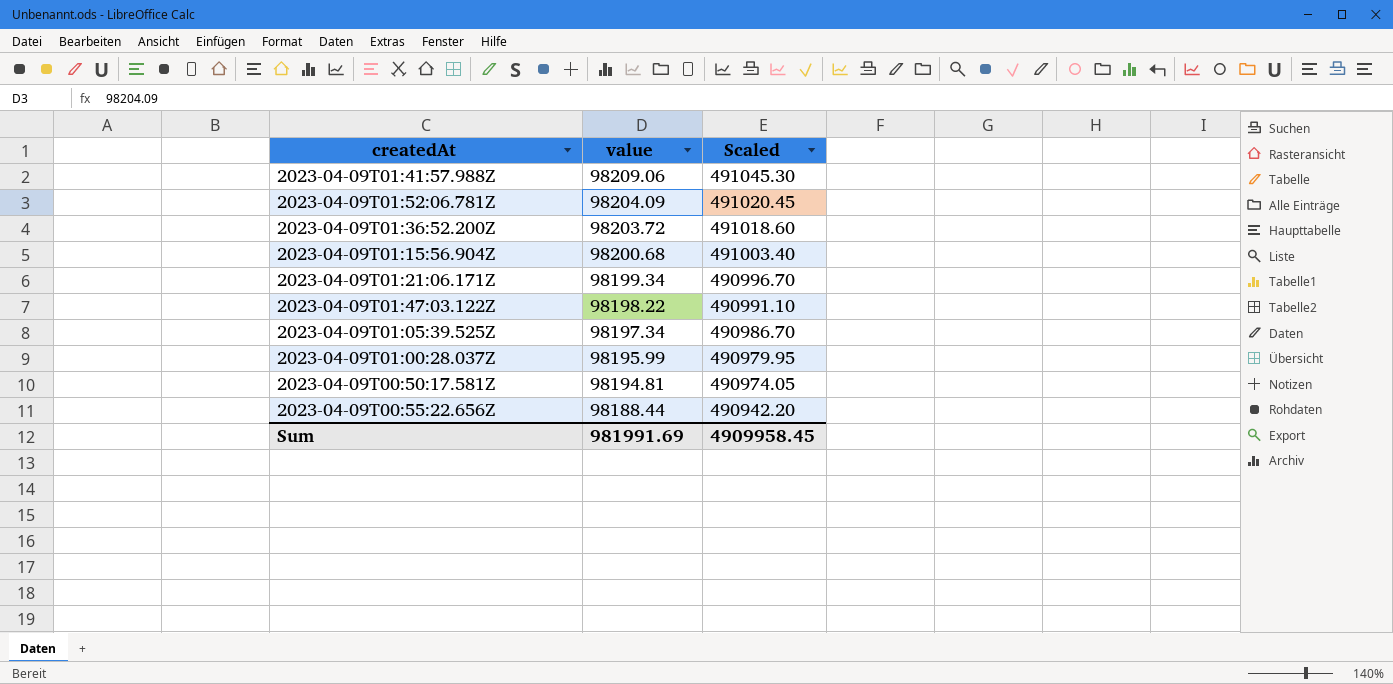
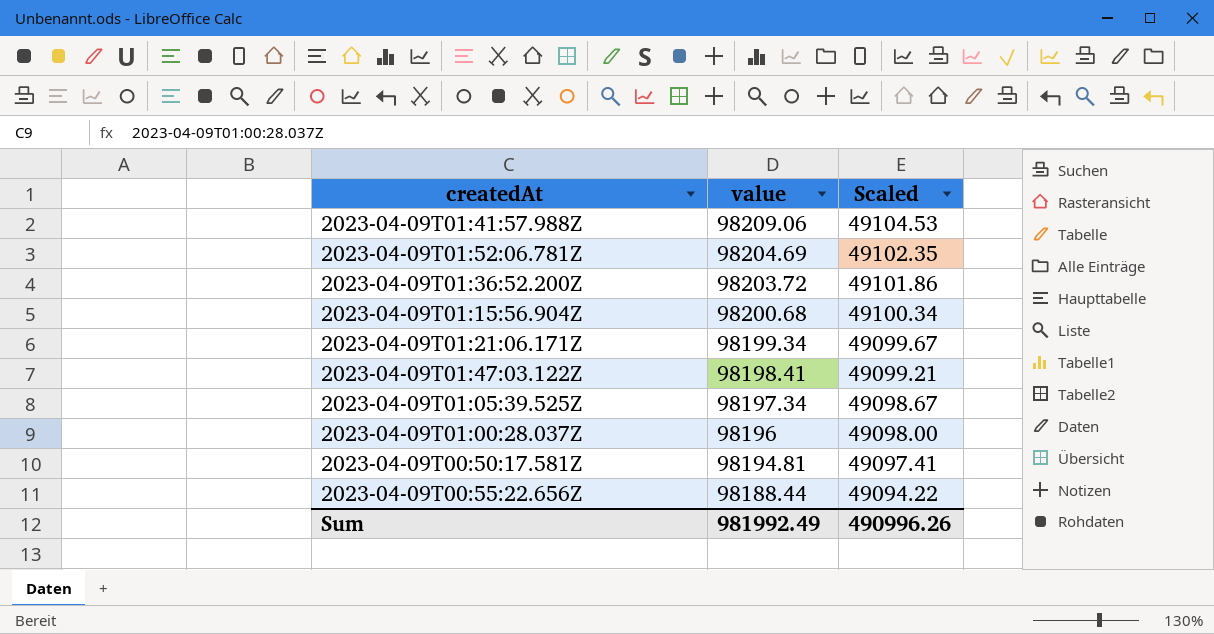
column Scaled | formula: [value] * 5 -> [value] * 0.5
2023-04-09T01:52:06.781Z | value: 98204.09 -> 98204.69
2023-04-09T01:47:03.122Z | value: 98198.22 -> 98198.41
2023-04-09T01:00:28.037Z | value: 98195.99 -> 98196
Sum | value: 981991.69 -> 981992.49
Sum | Scaled: 4909958.45 -> 490996.26

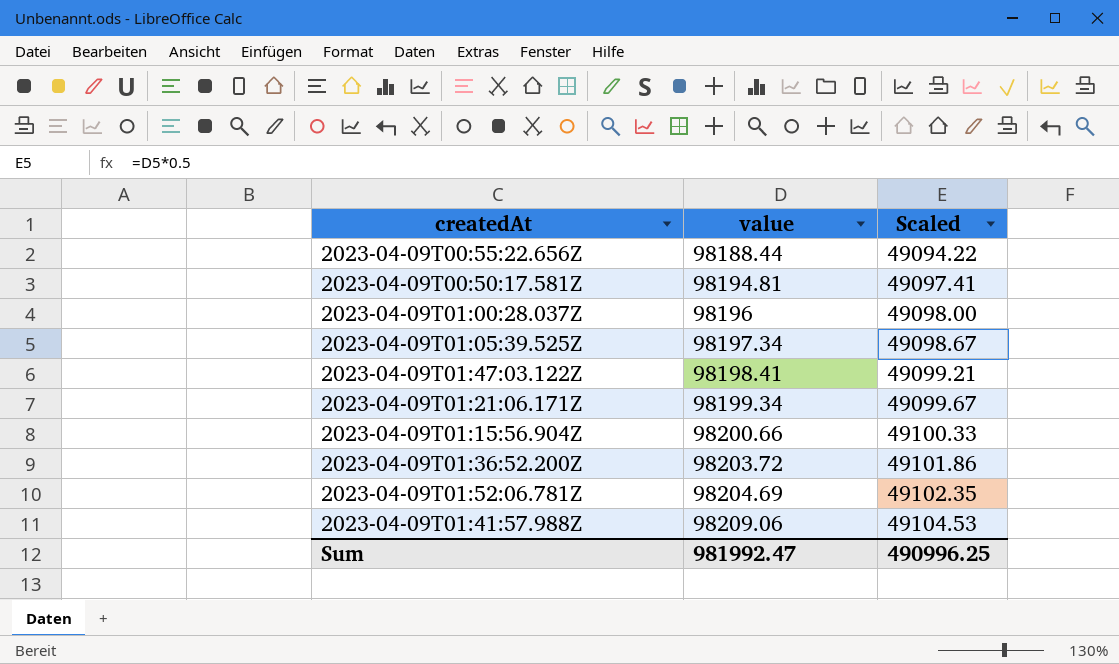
row order: value descending -> value ascending
2023-04-09T01:15:56.904Z | value: 98200.68 -> 98200.66
2023-04-09T01:15:56.904Z | Scaled: 49100.34 -> 49100.33
Sum | value: 981992.49 -> 981992.47
Sum | Scaled: 490996.26 -> 490996.25

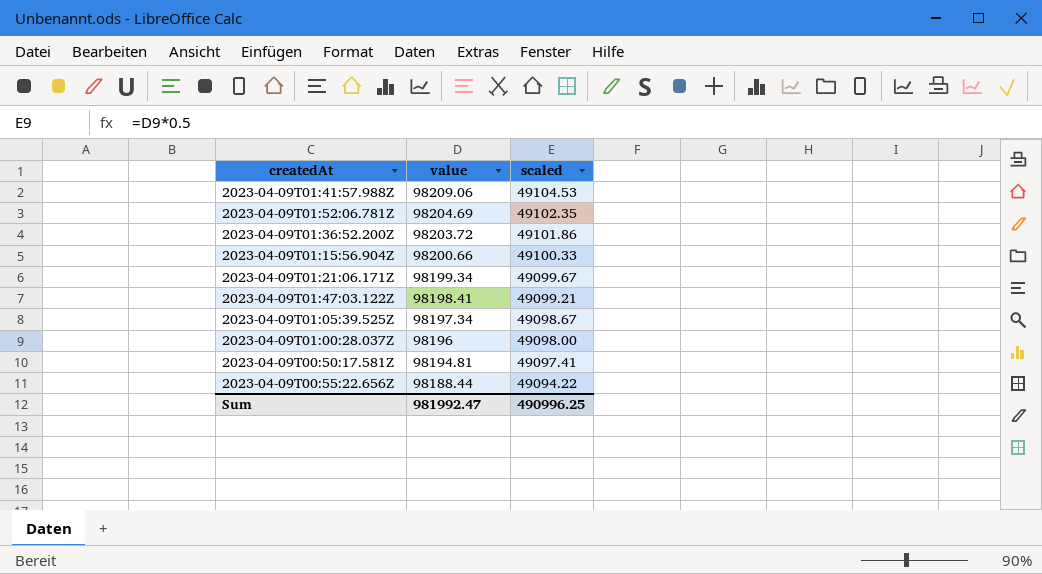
row order: value ascending -> value descending
column name: Scaled -> scaled

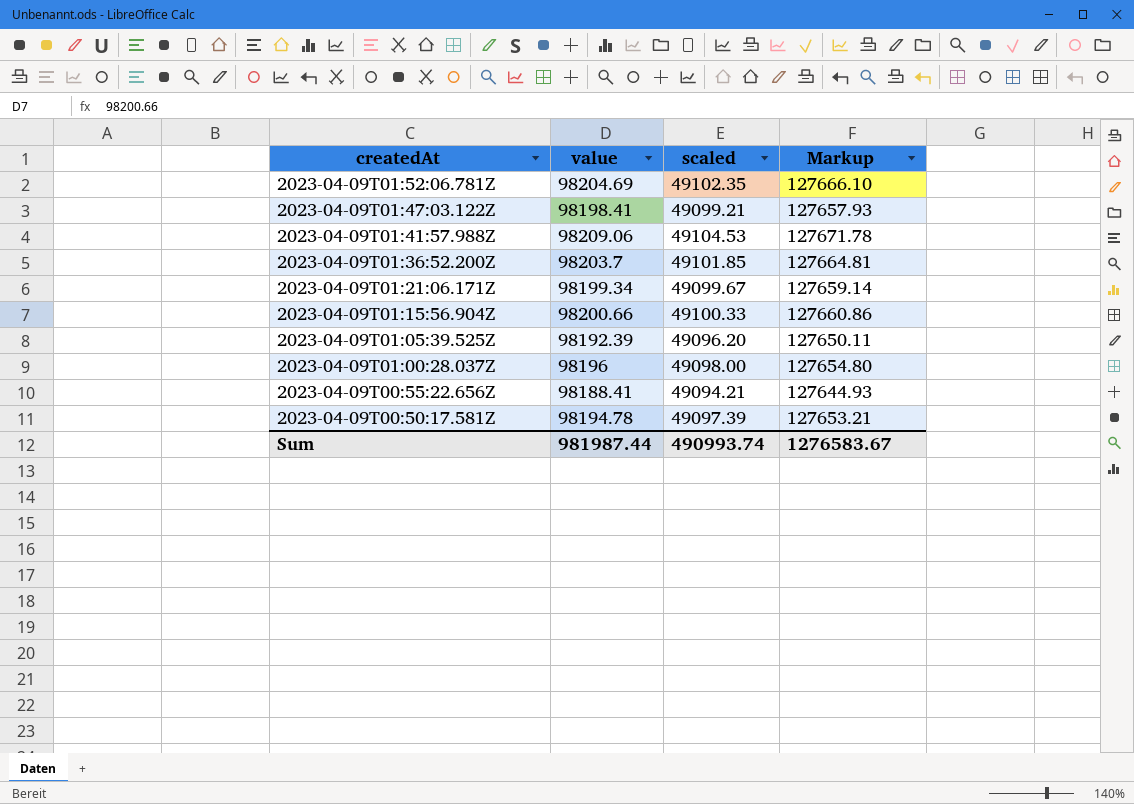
row order: value descending -> createdAt descending
column Markup | formula: none -> [value] * 1.3
2023-04-09T01:36:52.200Z | value: 98203.72 -> 98203.7
2023-04-09T01:36:52.200Z | scaled: 49101.86 -> 49101.85
2023-04-09T01:05:39.525Z | value: 98197.34 -> 98192.39
2023-04-09T01:05:39.525Z | scaled: 49098.67 -> 49096.20
2023-04-09T00:55:22.656Z | value: 98188.44 -> 98188.41
2023-04-09T00:55:22.656Z | scaled: 49094.22 -> 49094.21
2023-04-09T00:50:17.581Z | value: 98194.81 -> 98194.78
2023-04-09T00:50:17.581Z | scaled: 49097.41 -> 49097.39
Sum | value: 981992.47 -> 981987.44
Sum | scaled: 490996.25 -> 490993.74

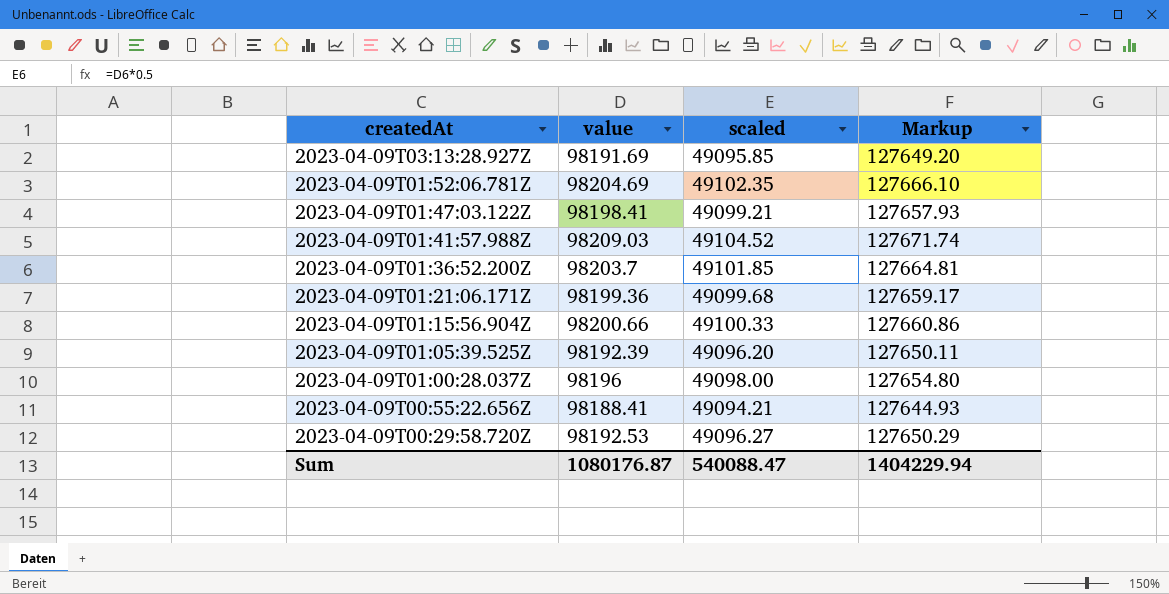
row 2023-04-09T00:50:17.581Z: 98194.78 | 49097.39 | 127653.21 -> none
row 2023-04-09T03:13:28.927Z: none -> 98191.69 | 49095.85 | 127649.20
2023-04-09T01:41:57.988Z | value: 98209.06 -> 98209.03
2023-04-09T01:41:57.988Z | scaled: 49104.53 -> 49104.52
2023-04-09T01:41:57.988Z | Markup: 127671.78 -> 127671.74
2023-04-09T01:21:06.171Z | value: 98199.34 -> 98199.36
2023-04-09T01:21:06.171Z | scaled: 49099.67 -> 49099.68
2023-04-09T01:21:06.171Z | Markup: 127659.14 -> 127659.17
row 2023-04-09T00:29:58.720Z: none -> 98192.53 | 49096.27 | 127650.29
Sum | value: 981987.44 -> 1080176.87
Sum | scaled: 490993.74 -> 540088.47
Sum | Markup: 1276583.67 -> 1404229.94

